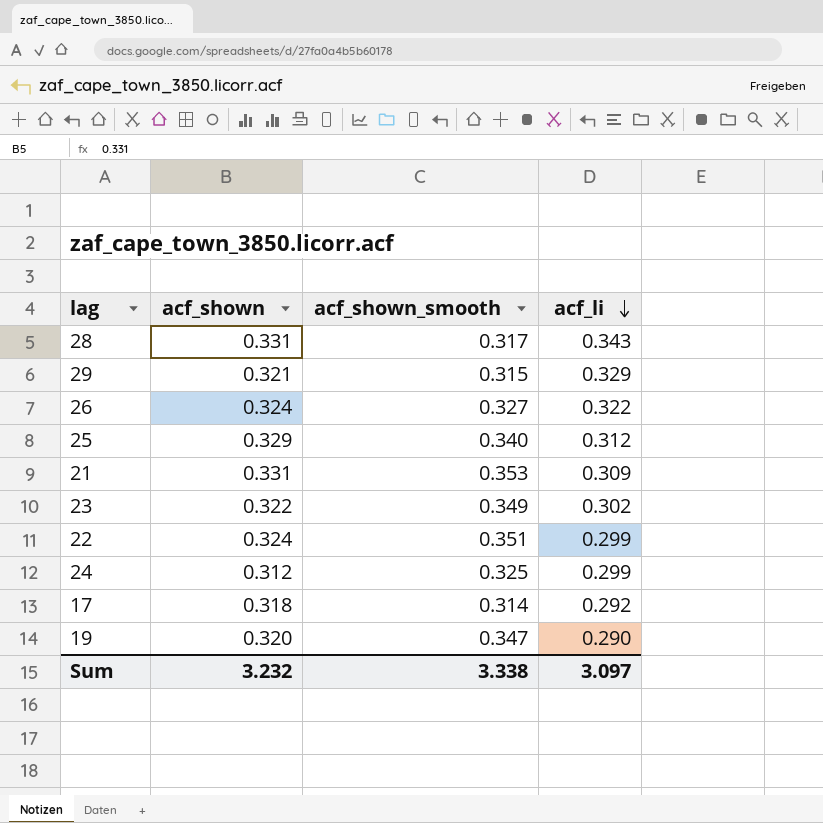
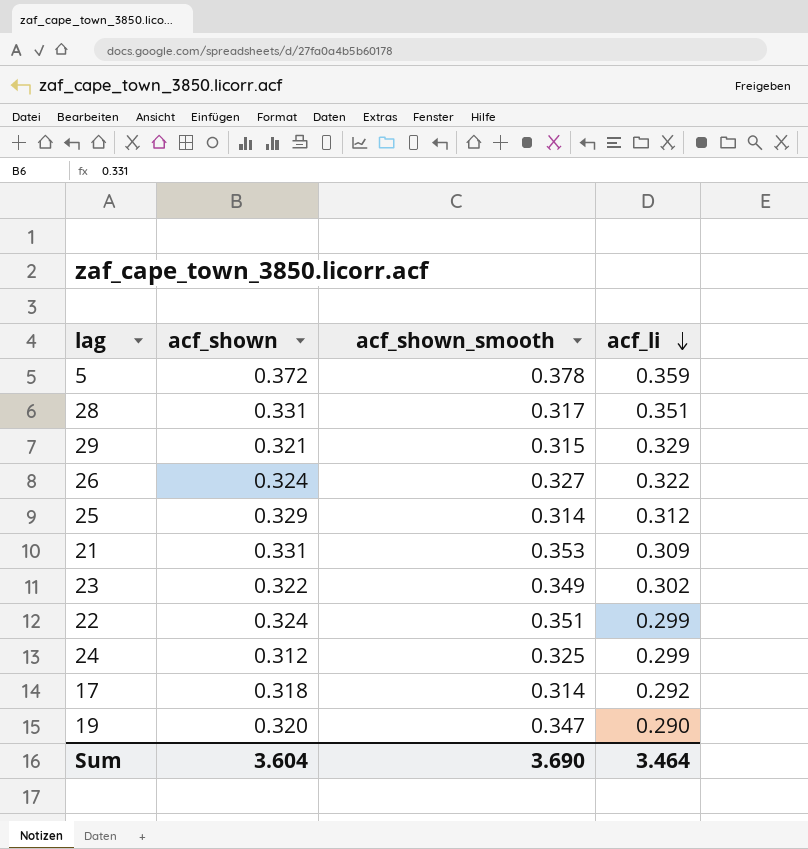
row 5: none -> 0.372 | 0.378 | 0.359
28 | acf_li: 0.343 -> 0.351
25 | acf_shown_smooth: 0.340 -> 0.314
Sum | acf_shown: 3.232 -> 3.604
Sum | acf_shown_smooth: 3.338 -> 3.690
Sum | acf_li: 3.097 -> 3.464

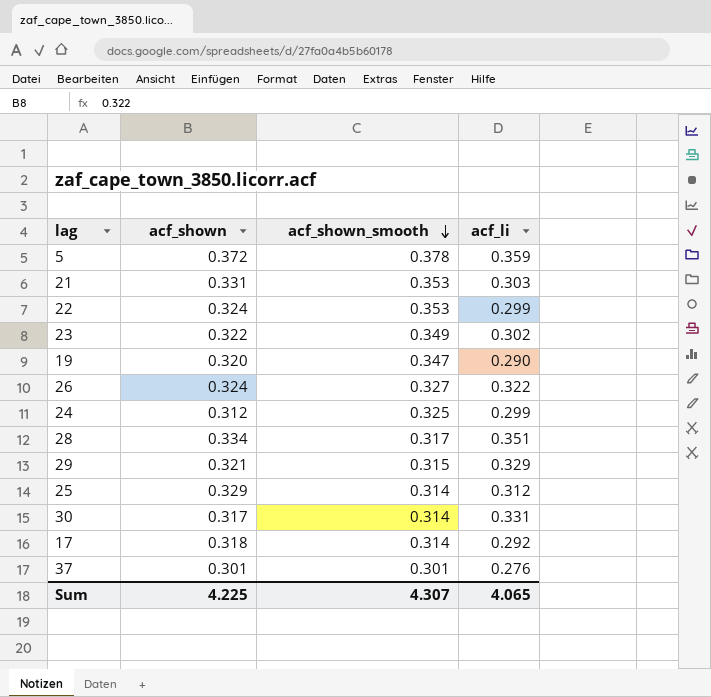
row order: acf_li descending -> acf_shown_smooth descending
21 | acf_li: 0.309 -> 0.303
22 | acf_shown_smooth: 0.351 -> 0.353
28 | acf_shown: 0.331 -> 0.334
row 30: none -> 0.317 | 0.314 | 0.331
row 37: none -> 0.301 | 0.301 | 0.276
Sum | acf_shown: 3.604 -> 4.225
Sum | acf_shown_smooth: 3.690 -> 4.307
Sum | acf_li: 3.464 -> 4.065

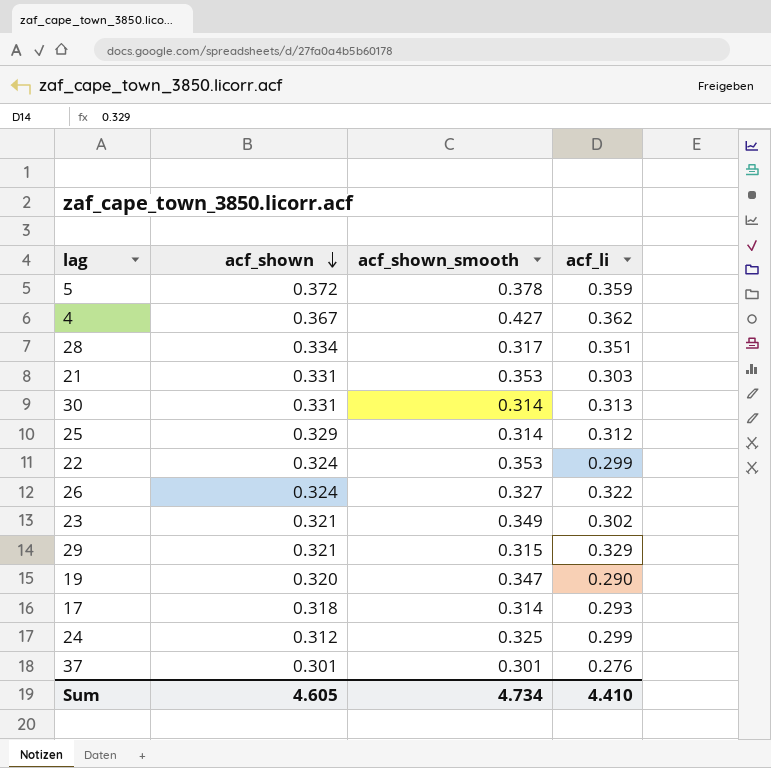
row order: acf_shown_smooth descending -> acf_shown descending
row 4: none -> 0.367 | 0.427 | 0.362
30 | acf_shown: 0.317 -> 0.331
30 | acf_li: 0.331 -> 0.313
23 | acf_shown: 0.322 -> 0.321
17 | acf_li: 0.292 -> 0.293
Sum | acf_shown: 4.225 -> 4.605
Sum | acf_shown_smooth: 4.307 -> 4.734
Sum | acf_li: 4.065 -> 4.410

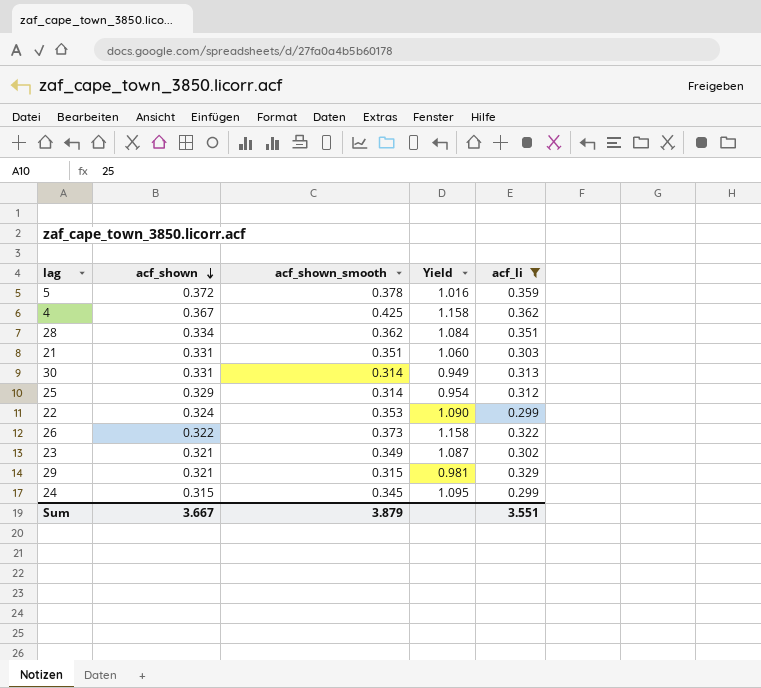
filter: none -> acf_li >= 0.299
column Yield | formula: none -> [acf_shown_smooth] / [acf_shown]
4 | acf_shown_smooth: 0.427 -> 0.425
28 | acf_shown_smooth: 0.317 -> 0.362
21 | acf_shown_smooth: 0.353 -> 0.351
26 | acf_shown: 0.324 -> 0.322
26 | acf_shown_smooth: 0.327 -> 0.373
24 | acf_shown: 0.312 -> 0.315
24 | acf_shown_smooth: 0.325 -> 0.345
Sum | acf_shown: 4.605 -> 3.667
Sum | acf_shown_smooth: 4.734 -> 3.879
Sum | acf_li: 4.410 -> 3.551

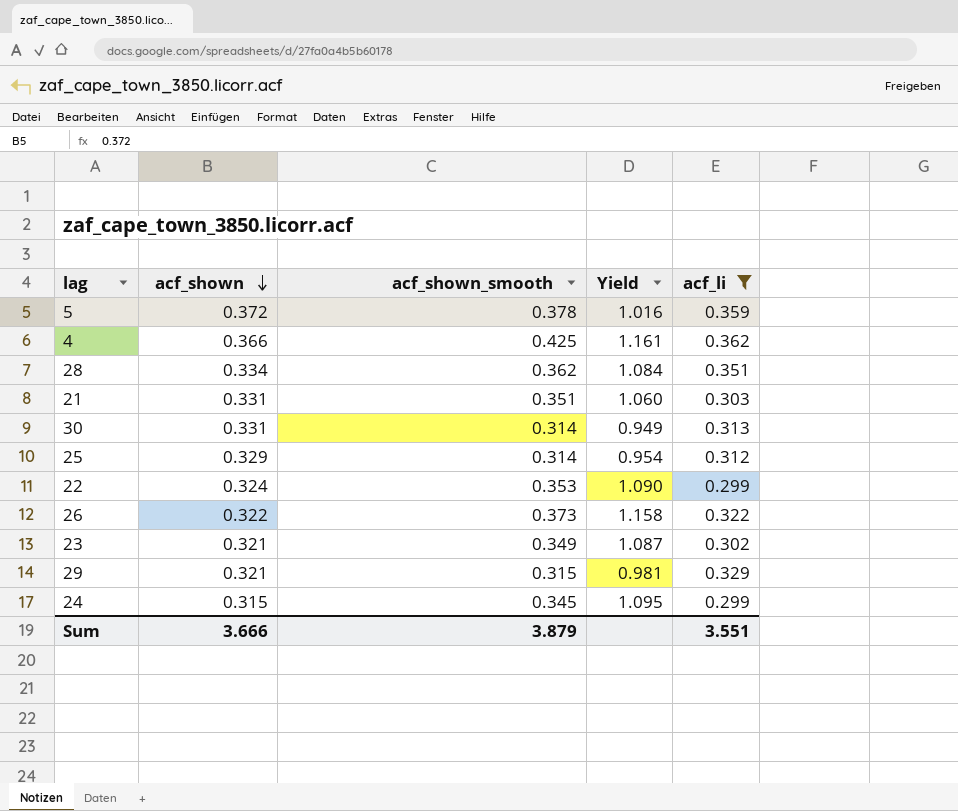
4 | acf_shown: 0.367 -> 0.366
4 | Yield: 1.158 -> 1.161
Sum | acf_shown: 3.667 -> 3.666

